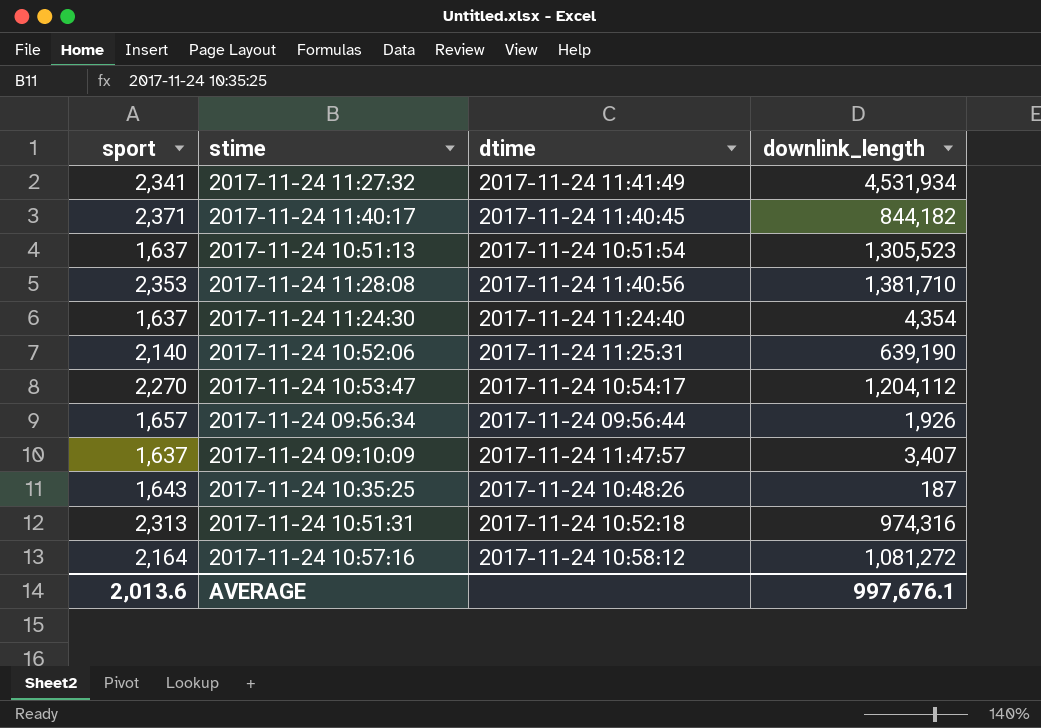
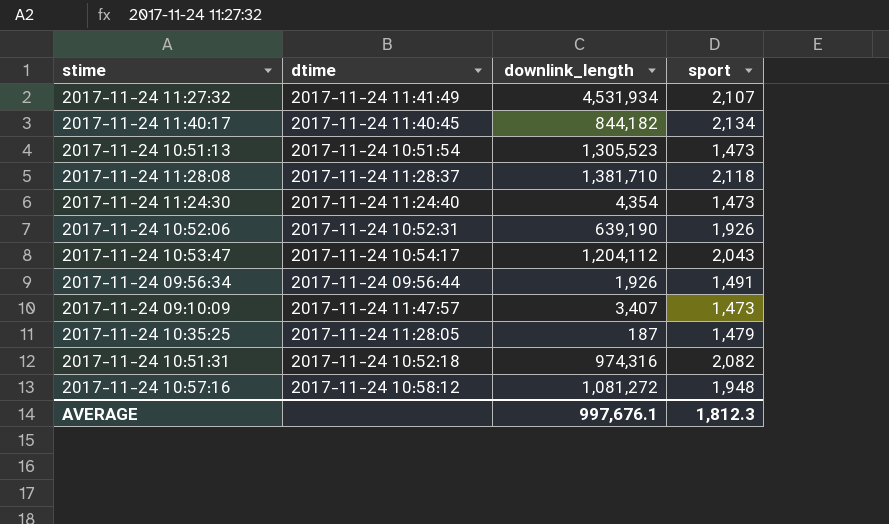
column sport | position: 1 -> 4
2017-11-24 11:27:32 | sport: 2,341 -> 2,107
2017-11-24 11:40:17 | sport: 2,371 -> 2,134
2017-11-24 10:51:13 | sport: 1,637 -> 1,473
2017-11-24 11:28:08 | dtime: 2017-11-24 11:40:56 -> 2017-11-24 11:28:37
2017-11-24 11:28:08 | sport: 2,353 -> 2,118
2017-11-24 11:24:30 | sport: 1,637 -> 1,473
2017-11-24 10:52:06 | dtime: 2017-11-24 11:25:31 -> 2017-11-24 10:52:31
2017-11-24 10:52:06 | sport: 2,140 -> 1,926
2017-11-24 10:53:47 | sport: 2,270 -> 2,043
2017-11-24 09:56:34 | sport: 1,657 -> 1,491
2017-11-24 09:10:09 | sport: 1,637 -> 1,473
2017-11-24 10:35:25 | dtime: 2017-11-24 10:48:26 -> 2017-11-24 11:28:05
2017-11-24 10:35:25 | sport: 1,643 -> 1,479
2017-11-24 10:51:31 | sport: 2,313 -> 2,082
2017-11-24 10:57:16 | sport: 2,164 -> 1,948
AVERAGE | sport: 2,013.6 -> 1,812.3

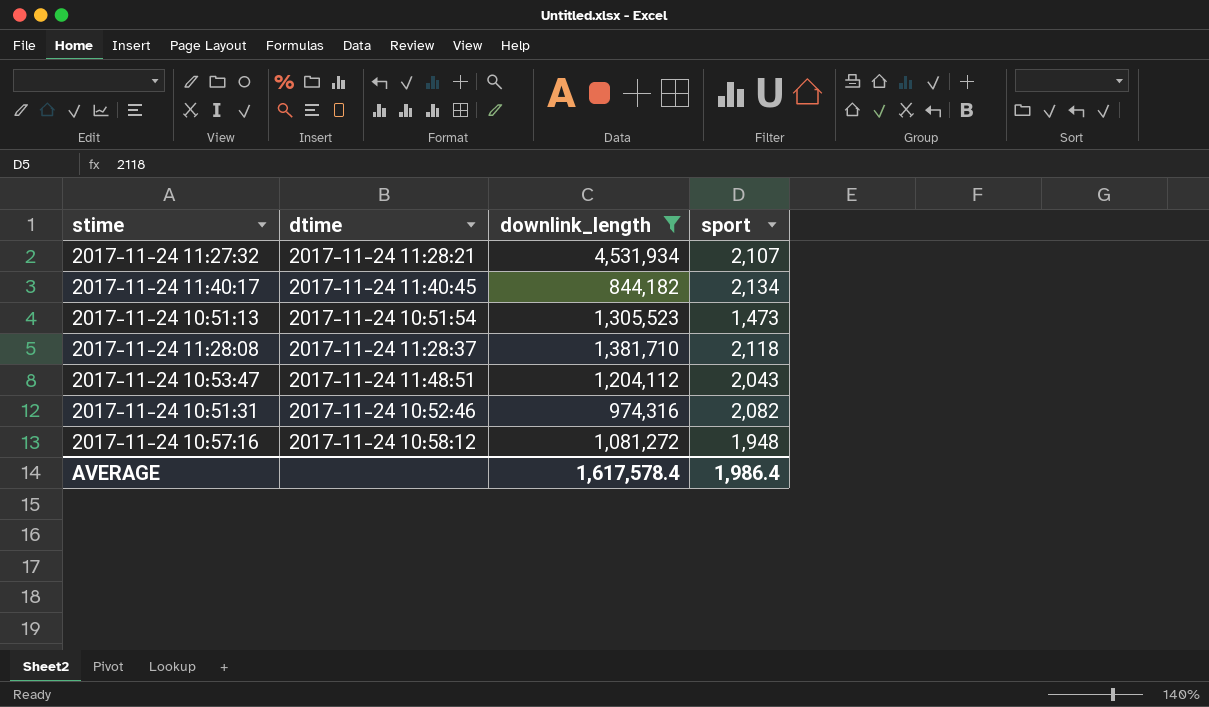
filter: none -> downlink_length >= 844,182
2017-11-24 11:27:32 | dtime: 2017-11-24 11:41:49 -> 2017-11-24 11:28:21
2017-11-24 10:53:47 | dtime: 2017-11-24 10:54:17 -> 2017-11-24 11:48:51
2017-11-24 10:51:31 | dtime: 2017-11-24 10:52:18 -> 2017-11-24 10:52:46
AVERAGE | downlink_length: 997,676.1 -> 1,617,578.4
AVERAGE | sport: 1,812.3 -> 1,986.4

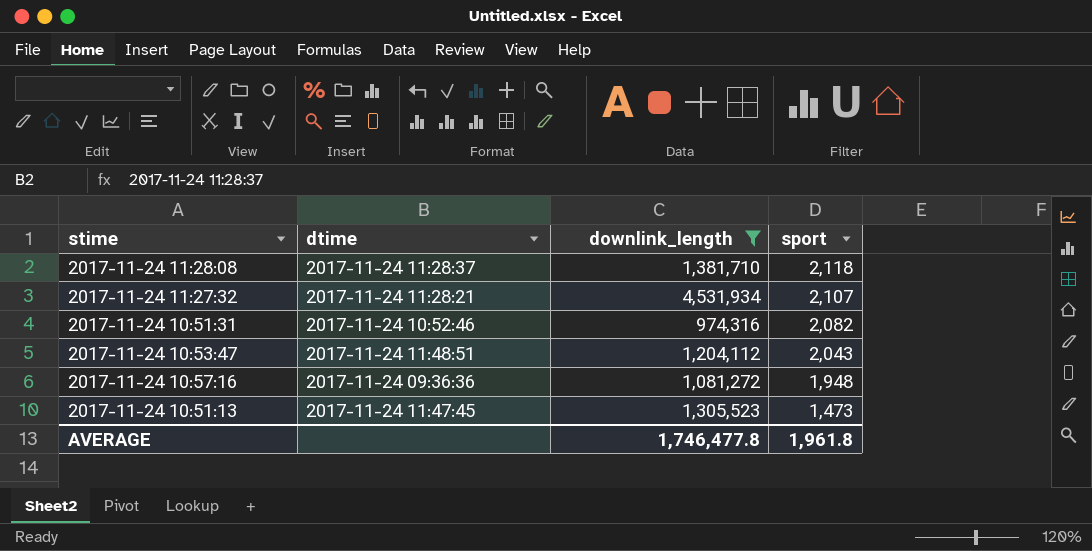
row order: none -> sport descending
row 2017-11-24 11:40:17: 2017-11-24 11:40:45 | 844,182 | 2,134 -> none
2017-11-24 10:57:16 | dtime: 2017-11-24 10:58:12 -> 2017-11-24 09:36:36
2017-11-24 10:51:13 | dtime: 2017-11-24 10:51:54 -> 2017-11-24 11:47:45
AVERAGE | downlink_length: 1,617,578.4 -> 1,746,477.8
AVERAGE | sport: 1,986.4 -> 1,961.8

